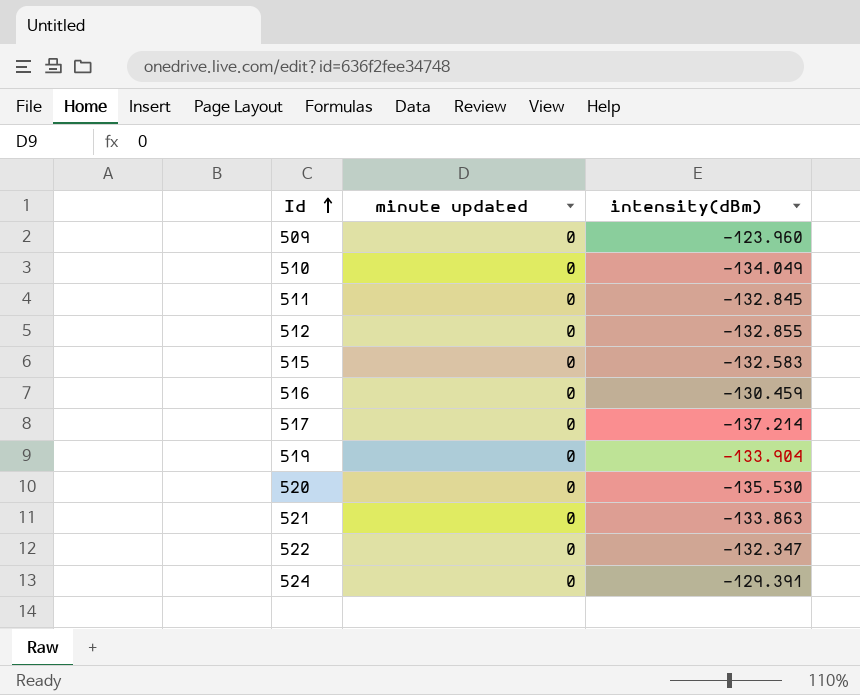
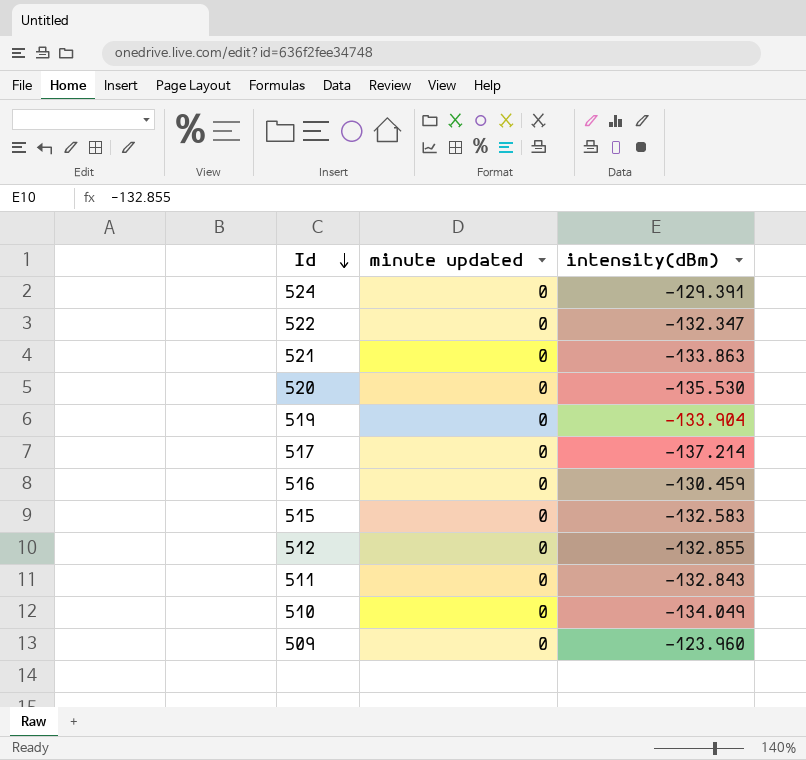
row order: Id ascending -> Id descending
511 | intensity(dBm): -132.845 -> -132.843

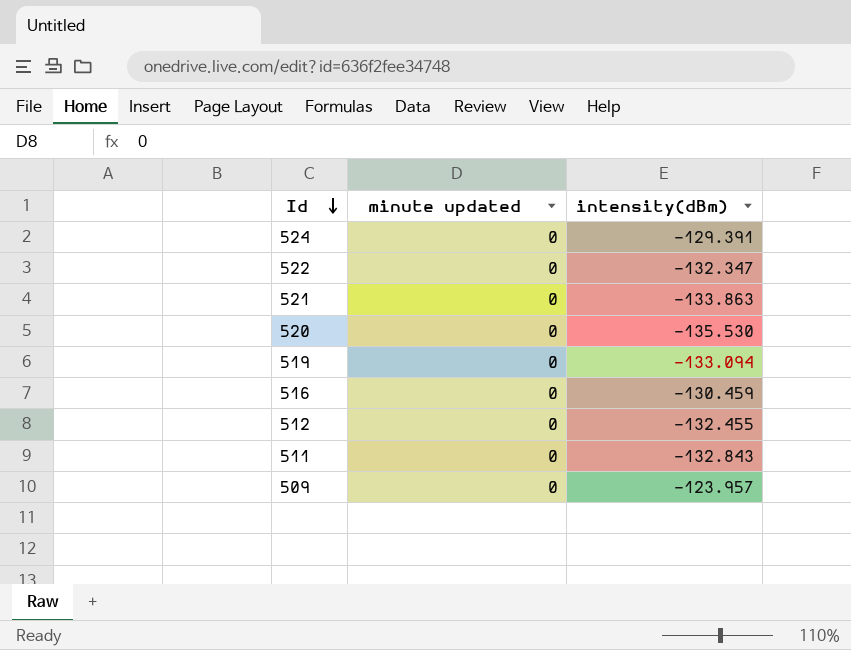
row 517: 0 | -137.214 -> none
row 515: 0 | -132.583 -> none
row 510: 0 | -134.049 -> none
519 | intensity(dBm): -133.904 -> -133.094
512 | intensity(dBm): -132.855 -> -132.455
509 | intensity(dBm): -123.960 -> -123.957

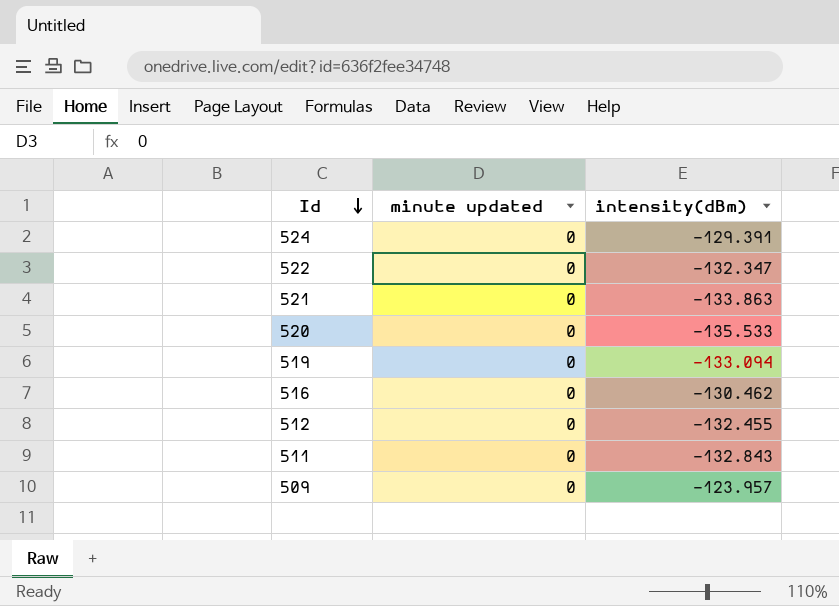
520 | intensity(dBm): -135.530 -> -135.533
516 | intensity(dBm): -130.459 -> -130.462

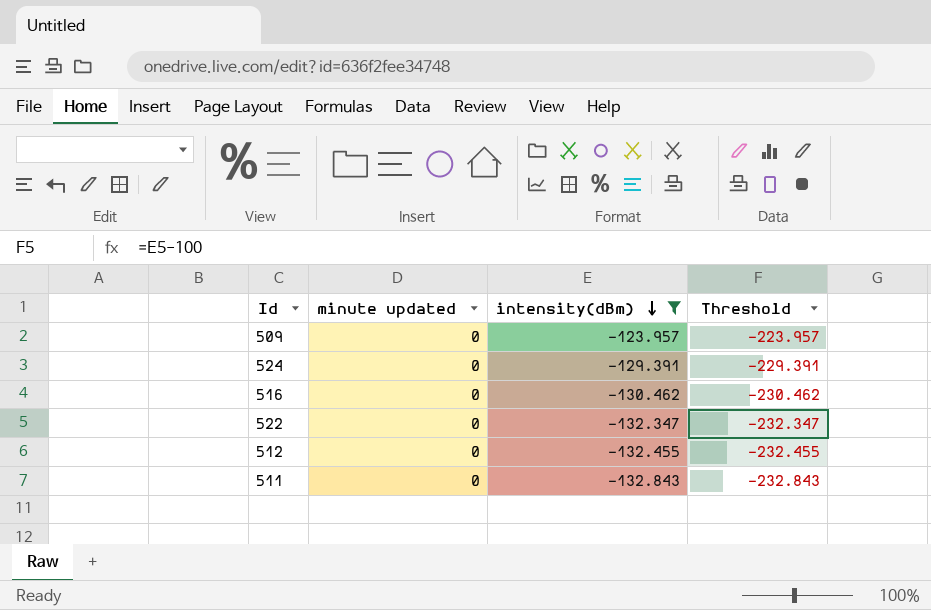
filter: none -> intensity(dBm) >= -132.843
row order: Id descending -> intensity(dBm) descending
column Threshold | formula: none -> [intensity(dBm)] - 100

